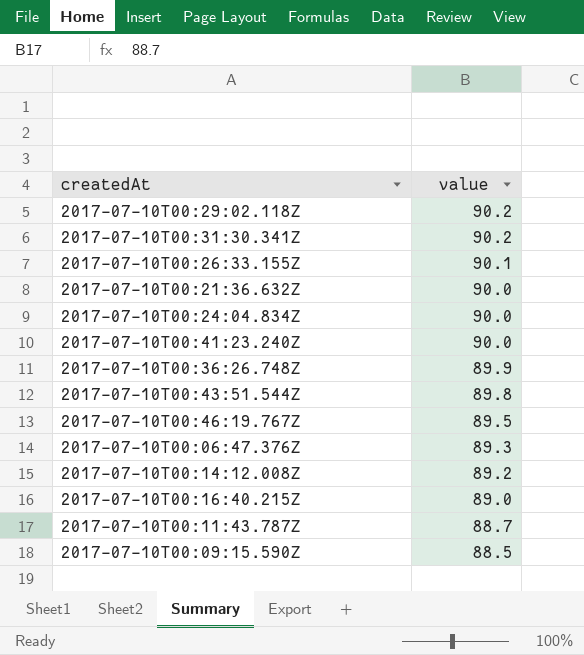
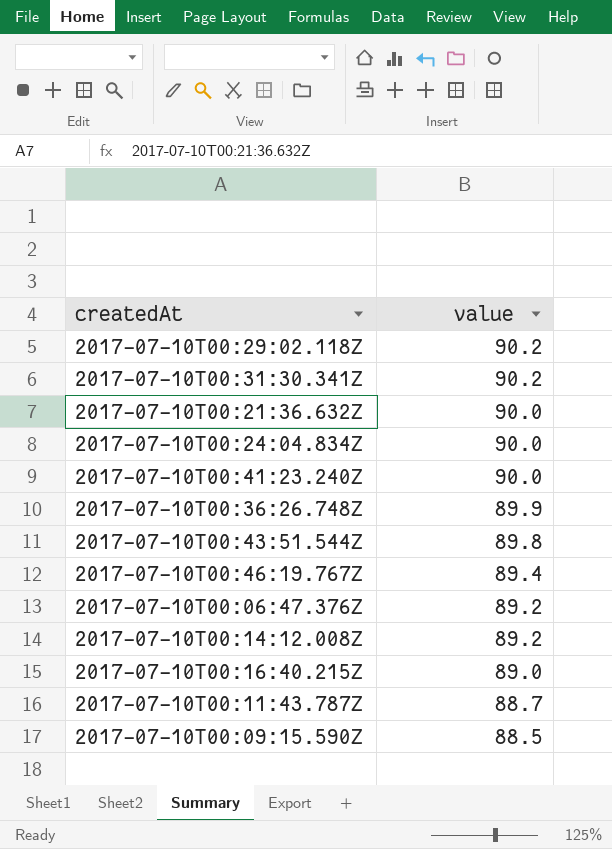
row 2017-07-10T00:26:33.155Z: 90.1 -> none
2017-07-10T00:46:19.767Z | value: 89.5 -> 89.4
2017-07-10T00:06:47.376Z | value: 89.3 -> 89.2

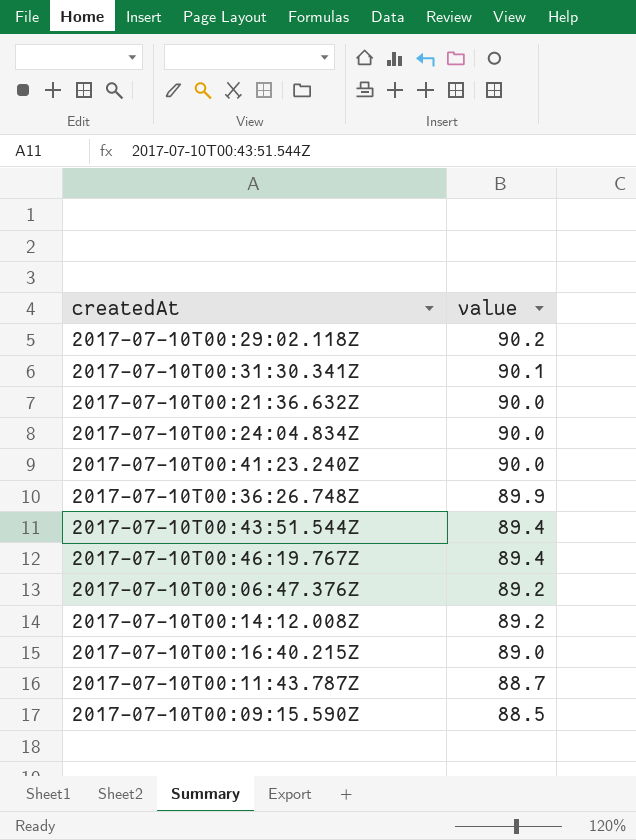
2017-07-10T00:31:30.341Z | value: 90.2 -> 90.1
2017-07-10T00:43:51.544Z | value: 89.8 -> 89.4

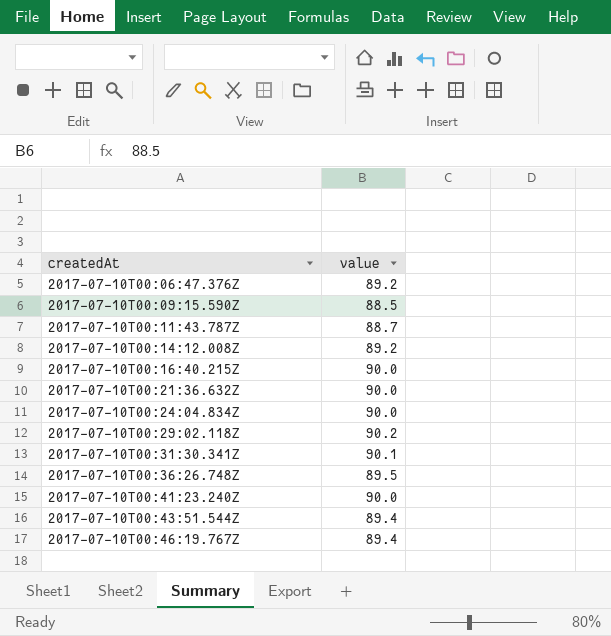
row order: value descending -> createdAt ascending
2017-07-10T00:16:40.215Z | value: 89.0 -> 90.0
2017-07-10T00:36:26.748Z | value: 89.9 -> 89.5

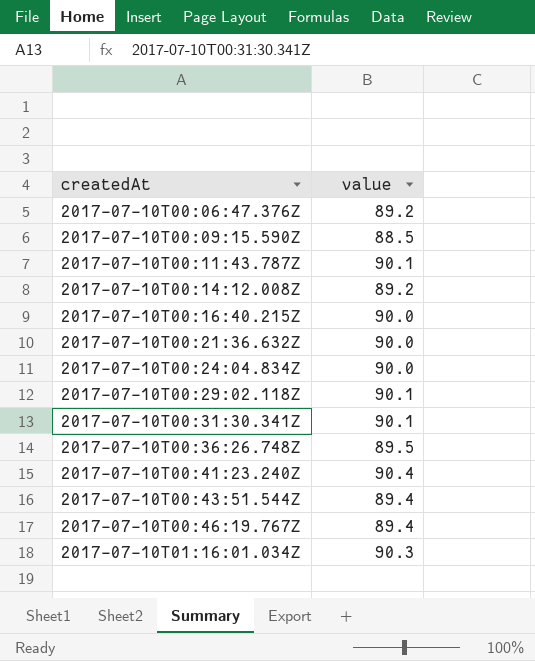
2017-07-10T00:11:43.787Z | value: 88.7 -> 90.1
2017-07-10T00:29:02.118Z | value: 90.2 -> 90.1
2017-07-10T00:41:23.240Z | value: 90.0 -> 90.4
row 2017-07-10T01:16:01.034Z: none -> 90.3

